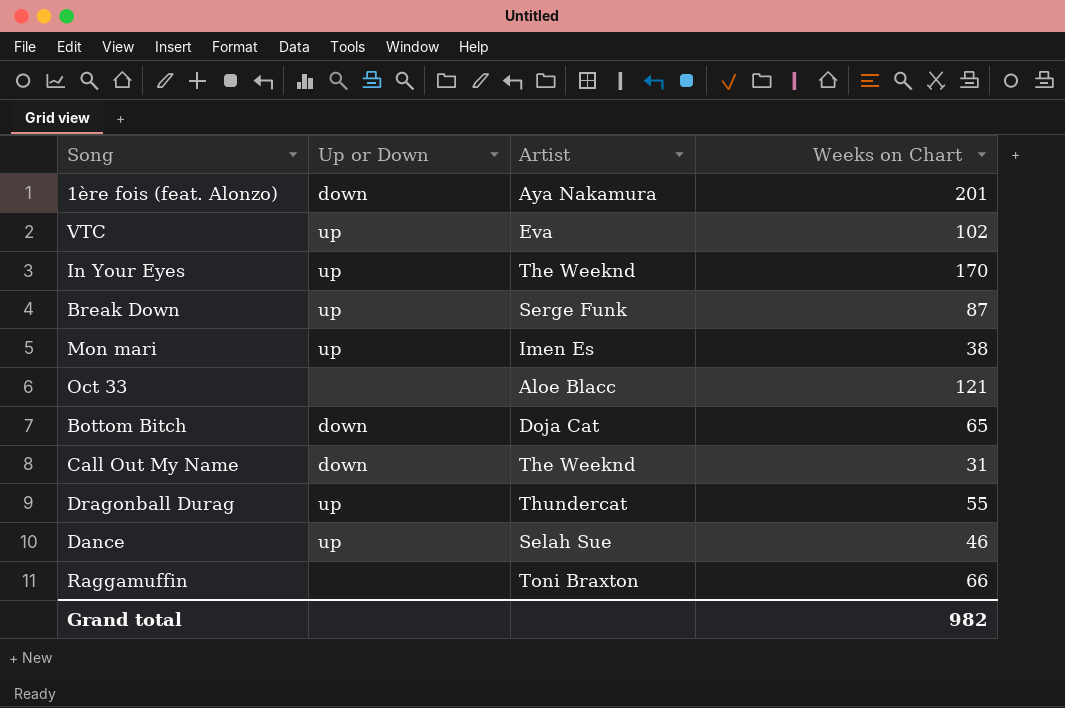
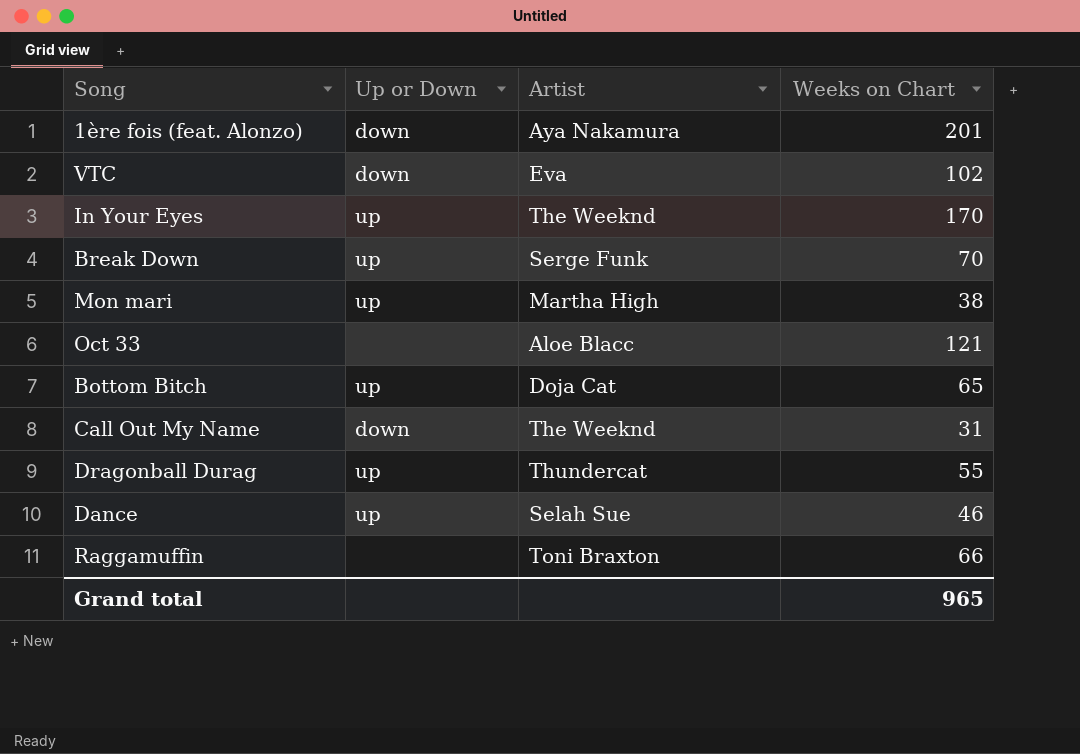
VTC | Up or Down: up -> down
Break Down | Weeks on Chart: 87 -> 70
Mon mari | Artist: Imen Es -> Martha High
Bottom Bitch | Up or Down: down -> up
Grand total | Weeks on Chart: 982 -> 965

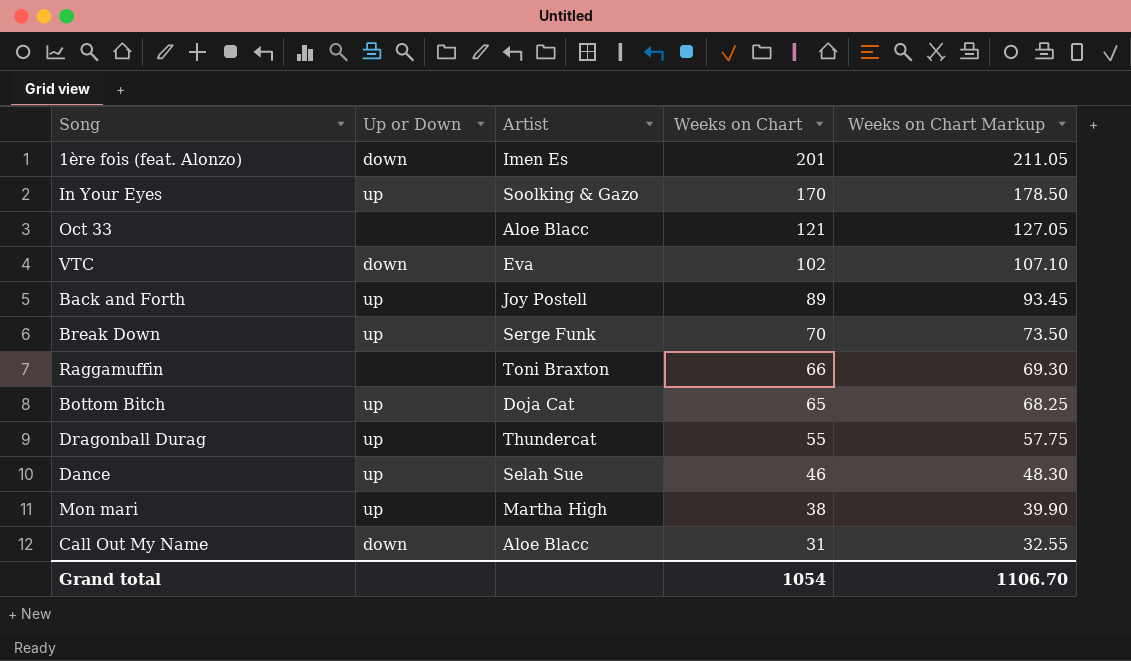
row order: none -> Weeks on Chart descending
column Weeks on Chart Markup | formula: none -> [Weeks on Chart] * 1.05
1ère fois (feat. Alonzo) | Artist: Aya Nakamura -> Imen Es
In Your Eyes | Artist: The Weeknd -> Soolking & Gazo
row Back and Forth: none -> up | Joy Postell | 89 | 93.45
Call Out My Name | Artist: The Weeknd -> Aloe Blacc
Grand total | Weeks on Chart: 965 -> 1054

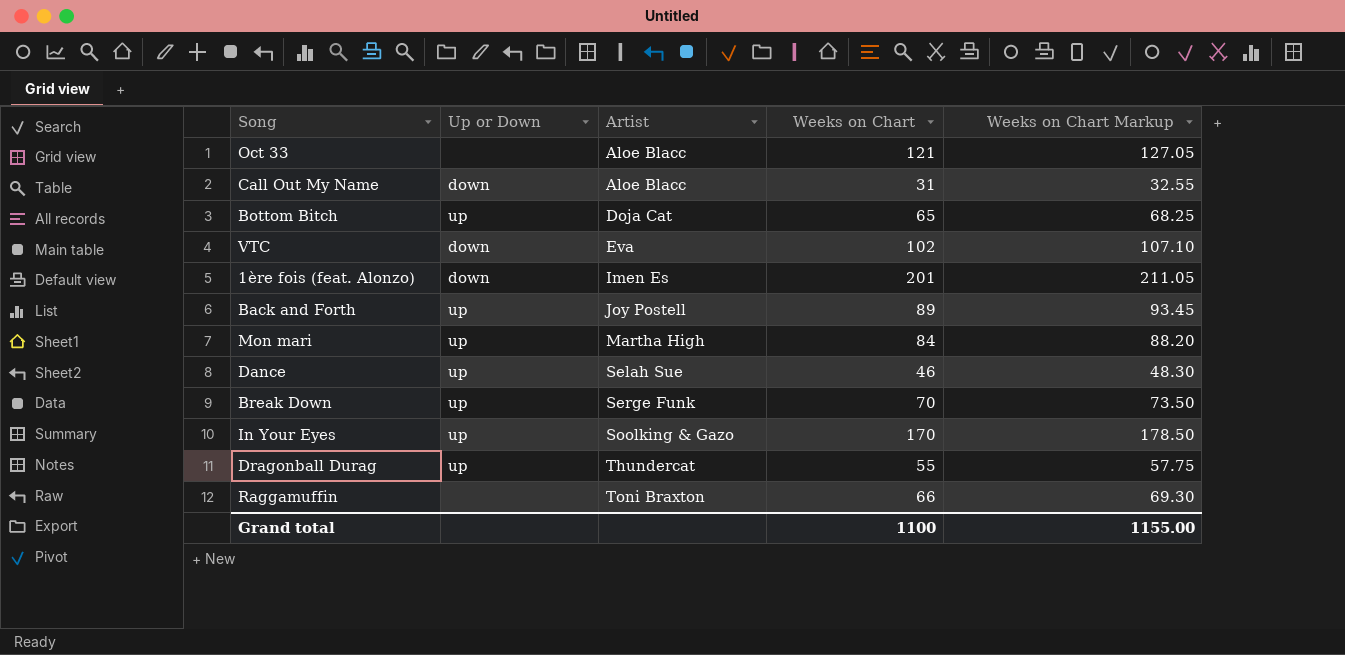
row order: Weeks on Chart descending -> Artist ascending
Mon mari | Weeks on Chart: 38 -> 84
Mon mari | Weeks on Chart Markup: 39.90 -> 88.20
Grand total | Weeks on Chart: 1054 -> 1100
Grand total | Weeks on Chart Markup: 1106.70 -> 1155.00

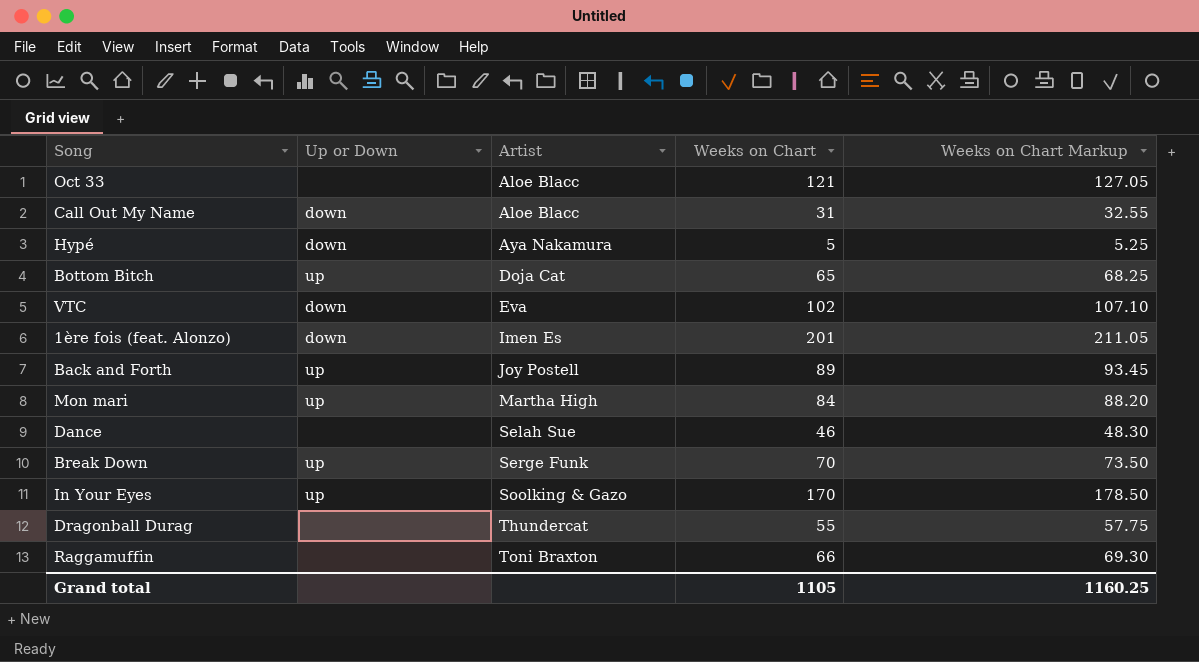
row Hypé: none -> down | Aya Nakamura | 5 | 5.25
Dance | Up or Down: up -> none
Dragonball Durag | Up or Down: up -> none
Grand total | Weeks on Chart: 1100 -> 1105
Grand total | Weeks on Chart Markup: 1155.00 -> 1160.25

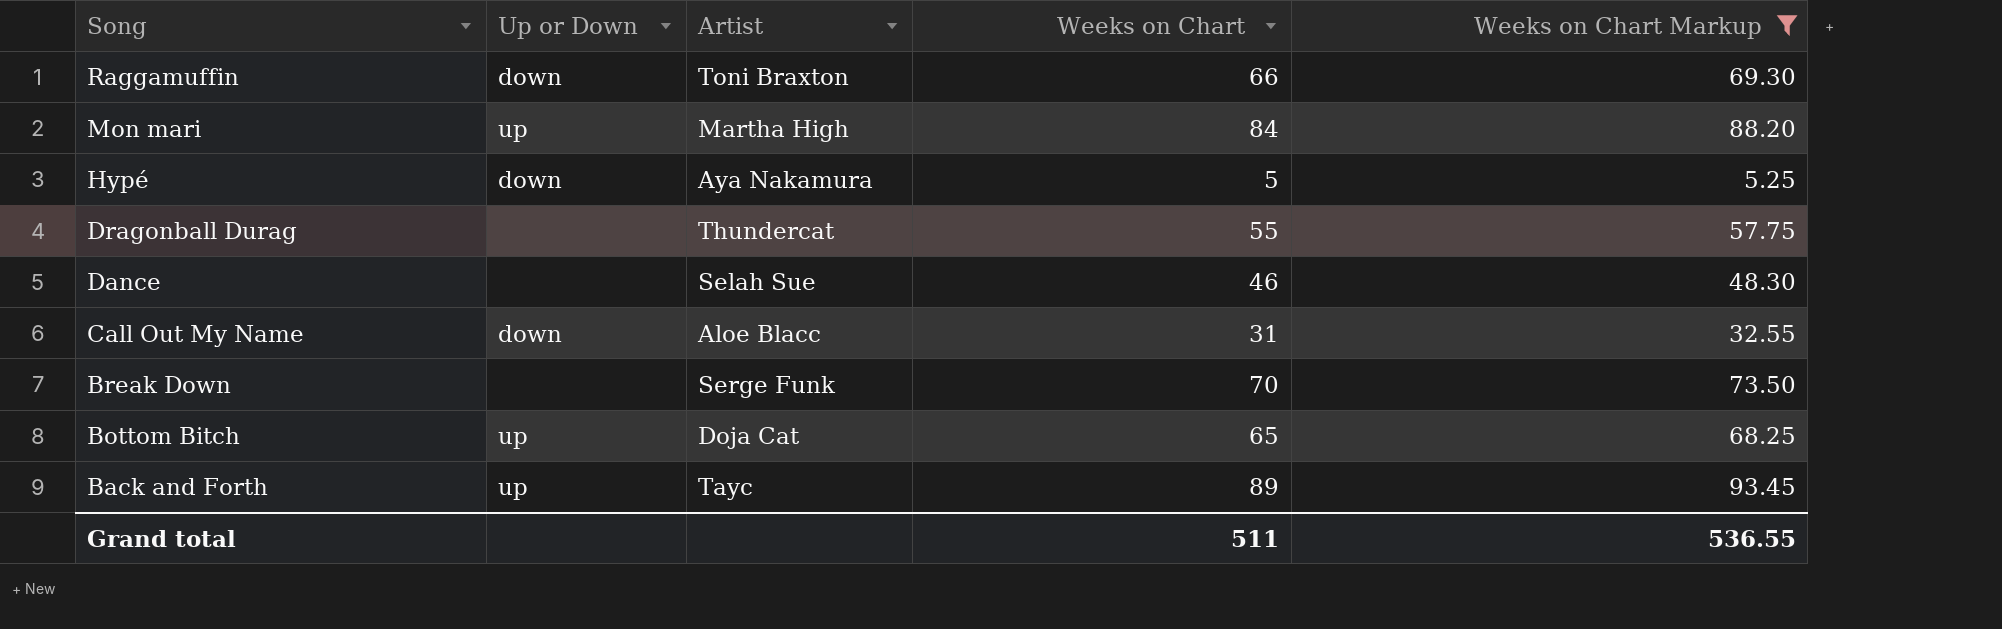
filter: none -> Weeks on Chart Markup <= 93.45
row order: Artist ascending -> Song descending
Raggamuffin | Up or Down: none -> down
Break Down | Up or Down: up -> none
Back and Forth | Artist: Joy Postell -> Tayc
Grand total | Weeks on Chart: 1105 -> 511
Grand total | Weeks on Chart Markup: 1160.25 -> 536.55

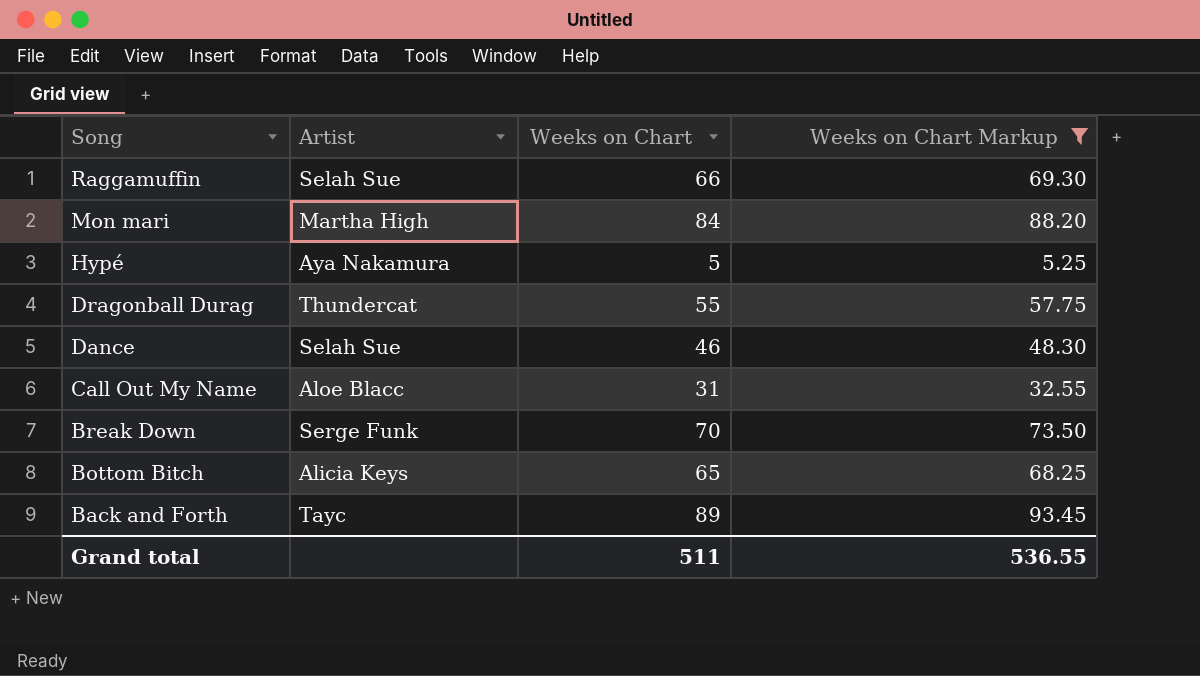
column Up or Down | position: 2 -> none
Raggamuffin | Artist: Toni Braxton -> Selah Sue
Bottom Bitch | Artist: Doja Cat -> Alicia Keys

